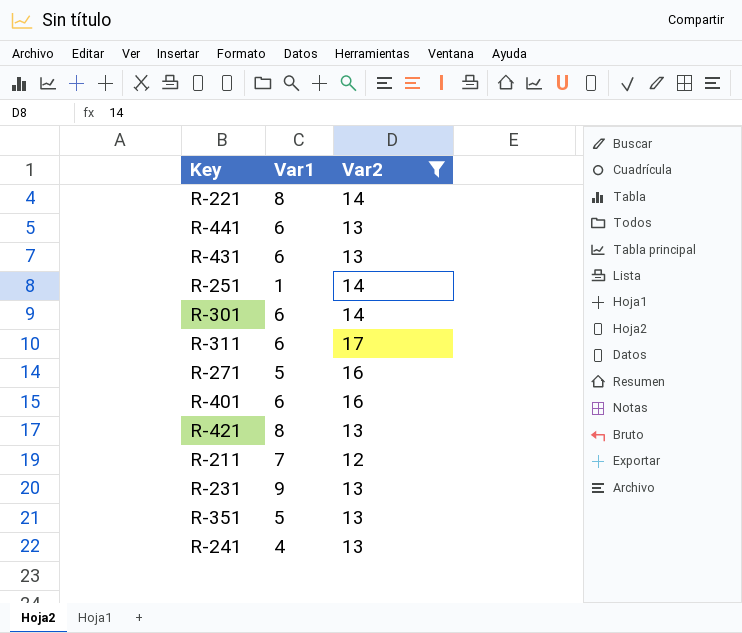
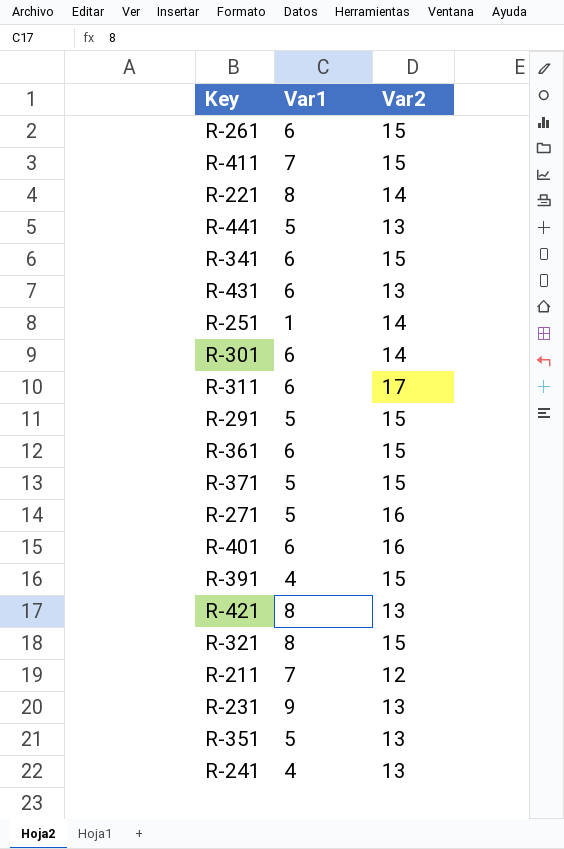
filter: Var2 != 15 -> none
R-441 | Var1: 6 -> 5

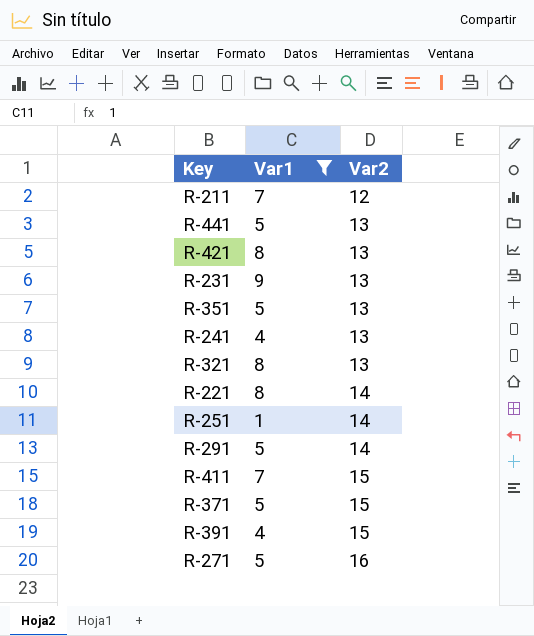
filter: none -> Var1 != 6
row order: none -> Var2 ascending
R-321 | Var2: 15 -> 13
R-291 | Var2: 15 -> 14

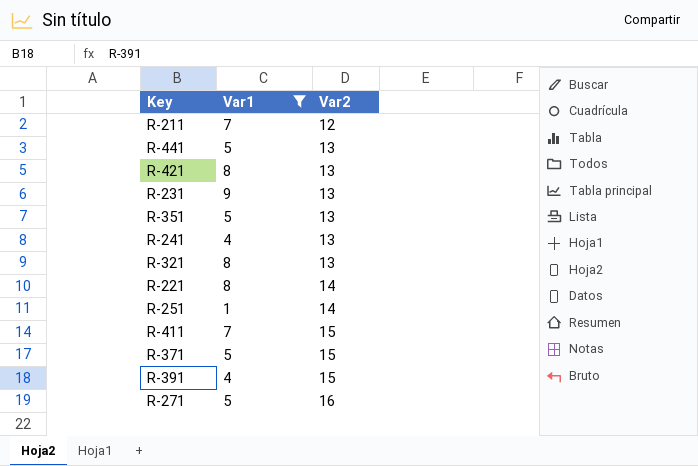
row R-291: 5 | 14 -> none

